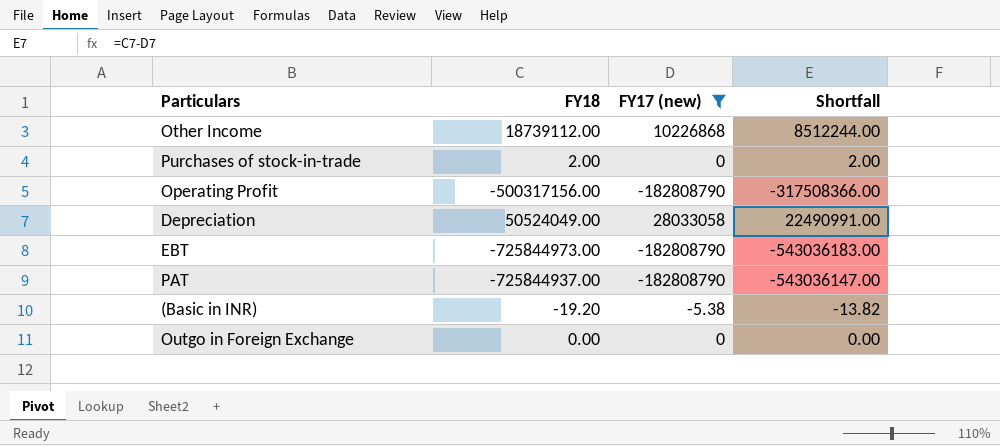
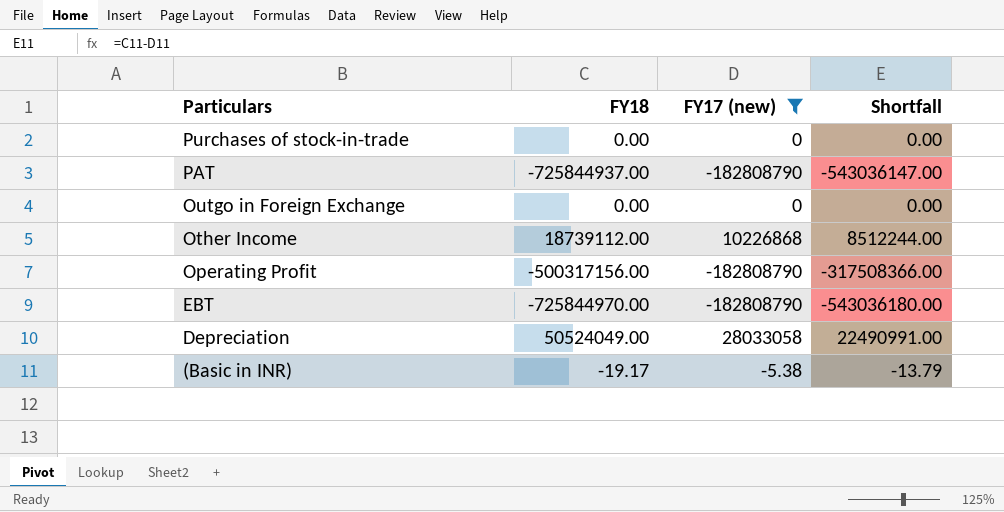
row order: none -> Particulars descending
Purchases of stock-in-trade | FY18: 2.00 -> 0.00
Purchases of stock-in-trade | Shortfall: 2.00 -> 0.00
EBT | FY18: -725844973.00 -> -725844970.00
EBT | Shortfall: -543036183.00 -> -543036180.00
(Basic in INR) | FY18: -19.20 -> -19.17
(Basic in INR) | Shortfall: -13.82 -> -13.79

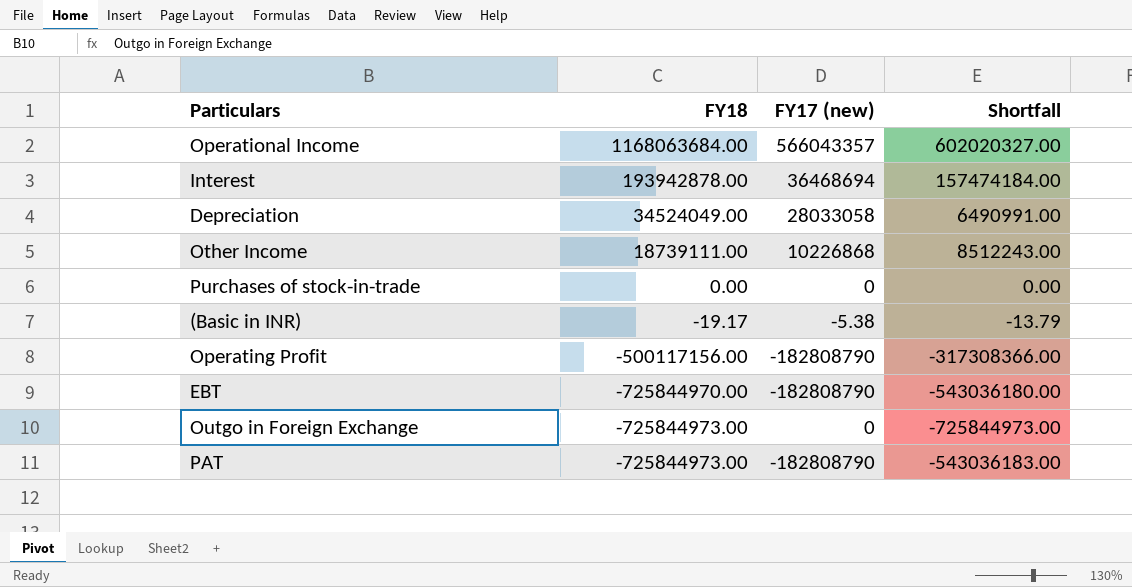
filter: FY17 (new) <= 28033058 -> none
row order: Particulars descending -> FY18 descending
Depreciation | FY18: 50524049.00 -> 34524049.00
Depreciation | Shortfall: 22490991.00 -> 6490991.00
Other Income | FY18: 18739112.00 -> 18739111.00
Other Income | Shortfall: 8512244.00 -> 8512243.00
Operating Profit | FY18: -500317156.00 -> -500117156.00
Operating Profit | Shortfall: -317508366.00 -> -317308366.00
Outgo in Foreign Exchange | FY18: 0.00 -> -725844973.00
Outgo in Foreign Exchange | Shortfall: 0.00 -> -725844973.00
PAT | FY18: -725844937.00 -> -725844973.00
PAT | Shortfall: -543036147.00 -> -543036183.00

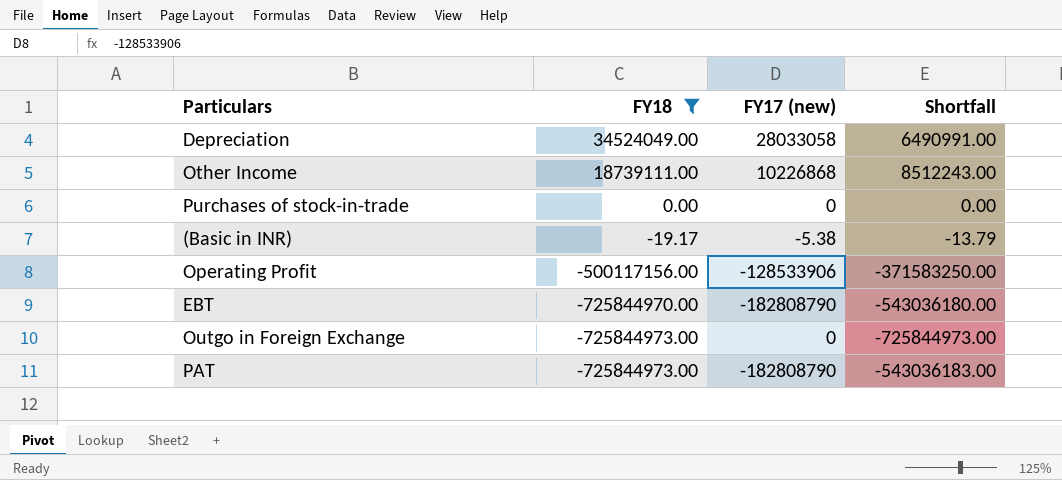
filter: none -> FY18 <= 34524049.00
Operating Profit | FY17 (new): -182808790 -> -128533906
Operating Profit | Shortfall: -317308366.00 -> -371583250.00

